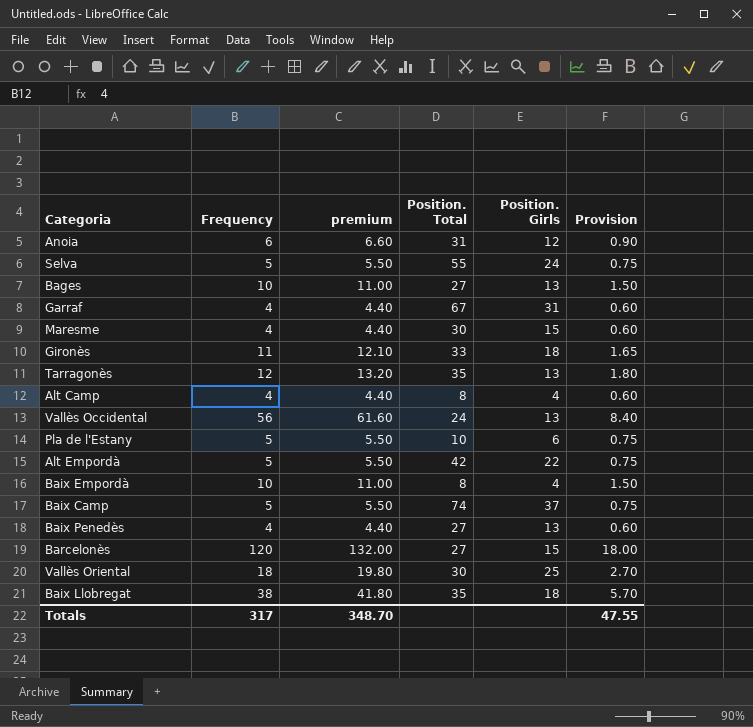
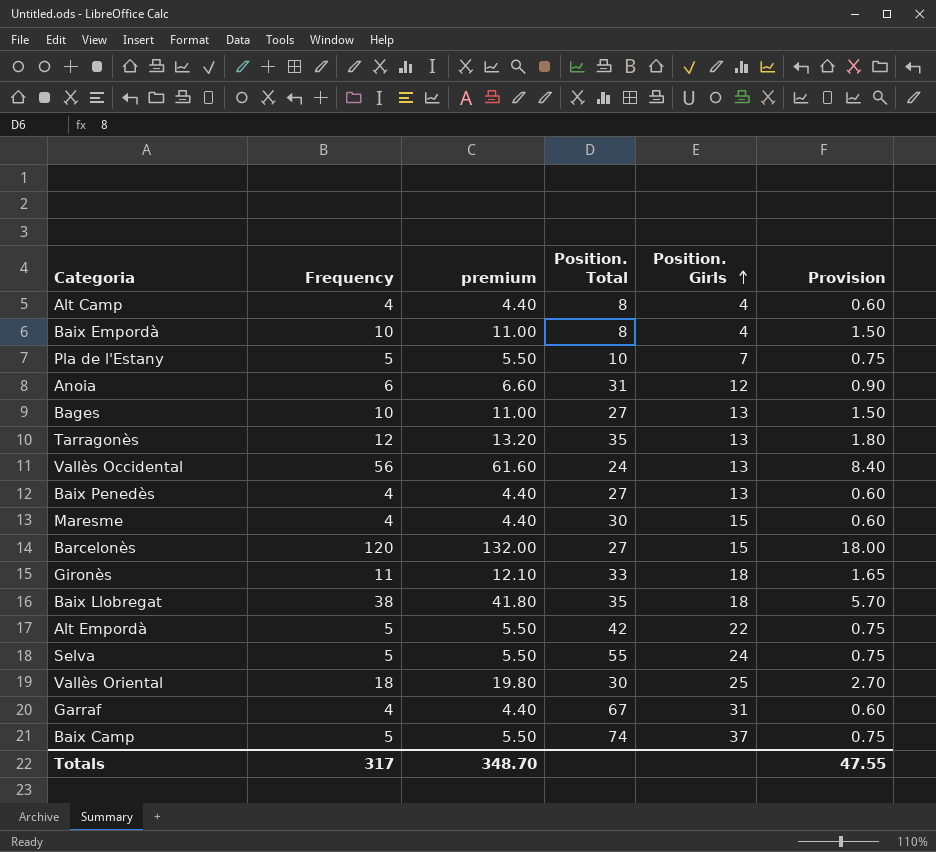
row order: none -> Position. Girls ascending
Pla de l'Estany | Position. Girls: 6 -> 7

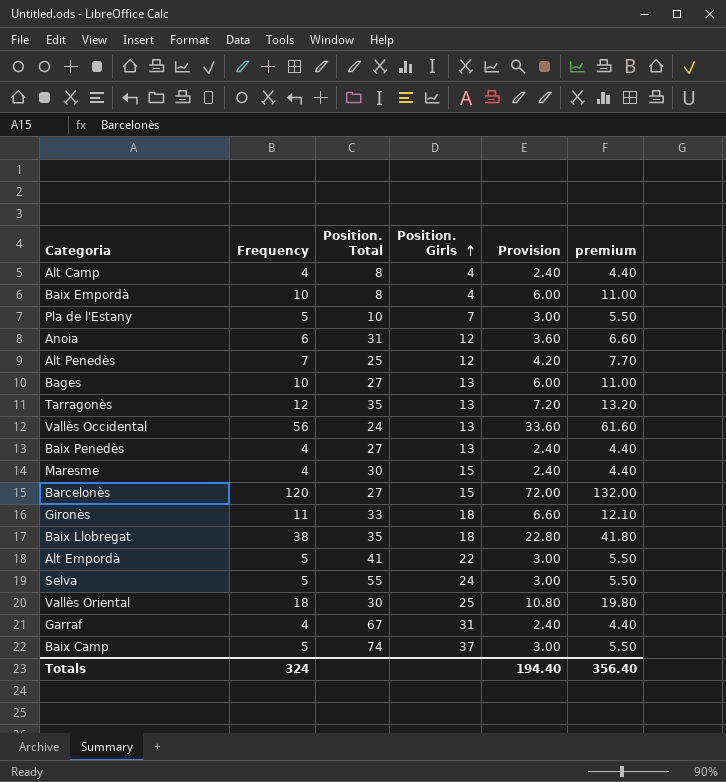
column Provision | formula: [Frequency] * 0.15 -> [Frequency] * 0.6
column premium | position: 3 -> 6
row Alt Penedès: none -> 7 | 25 | 12 | 4.20 | 7.70
Alt Empordà | Position. Total: 42 -> 41
Totals | Frequency: 317 -> 324
Totals | Provision: 47.55 -> 194.40
Totals | premium: 348.70 -> 356.40

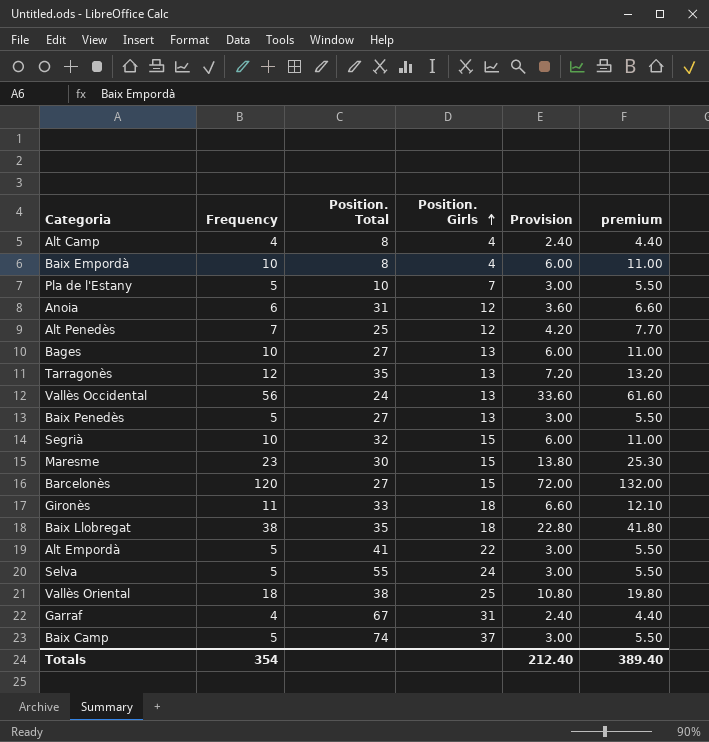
Baix Penedès | Frequency: 4 -> 5
Baix Penedès | Provision: 2.40 -> 3.00
Baix Penedès | premium: 4.40 -> 5.50
row Segrià: none -> 10 | 32 | 15 | 6.00 | 11.00
Maresme | Frequency: 4 -> 23
Maresme | Provision: 2.40 -> 13.80
Maresme | premium: 4.40 -> 25.30
Vallès Oriental | Position. Total: 30 -> 38
Totals | Frequency: 324 -> 354
Totals | Provision: 194.40 -> 212.40
Totals | premium: 356.40 -> 389.40

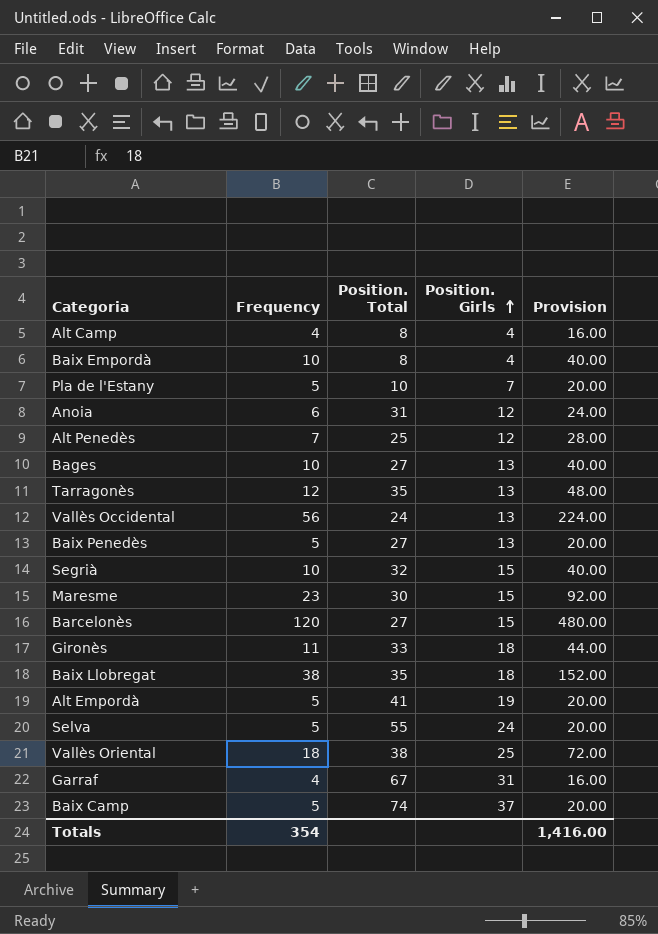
column premium | formula: [Frequency] * 1.1 -> none
column Provision | formula: [Frequency] * 0.6 -> [Frequency] * 4
Alt Empordà | Position. Girls: 22 -> 19
Totals | Provision: 212.40 -> 1,416.00

